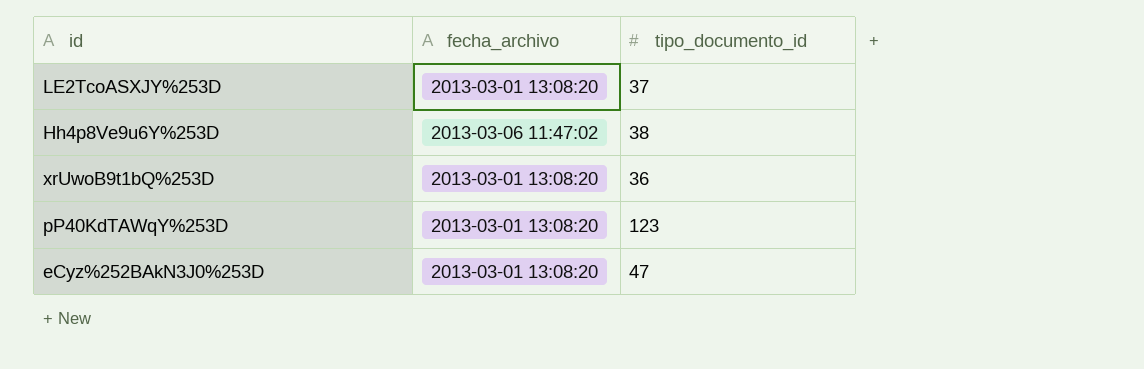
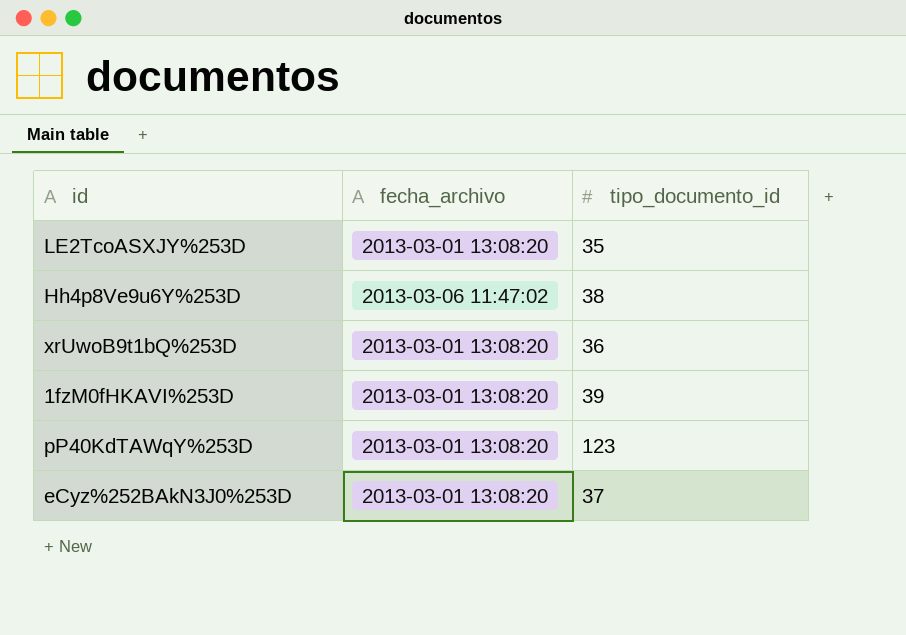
LE2TcoASXJY%253D | tipo_documento_id: 37 -> 35
row 1fzM0fHKAVI%253D: none -> 2013-03-01 13:08:20 | 39
eCyz%252BAkN3J0%253D | tipo_documento_id: 47 -> 37

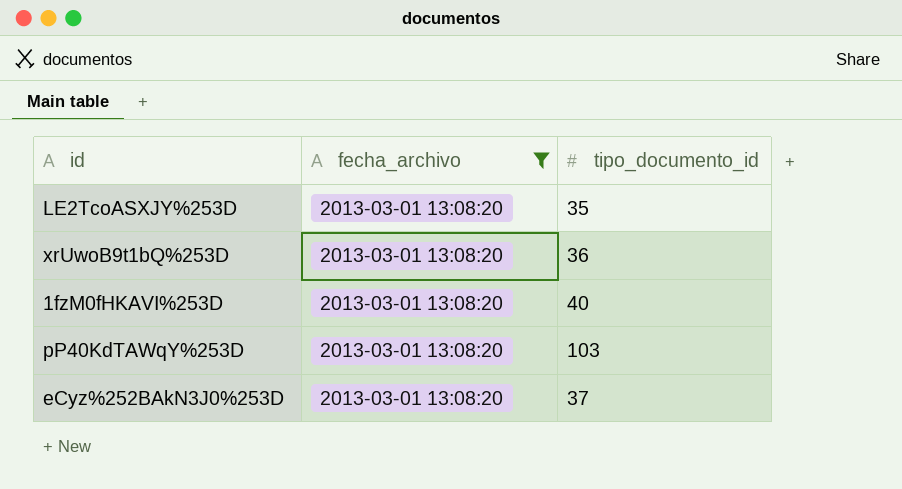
filter: none -> fecha_archivo = 2013-03-01 13:08:20
1fzM0fHKAVI%253D | tipo_documento_id: 39 -> 40
pP40KdTAWqY%253D | tipo_documento_id: 123 -> 103

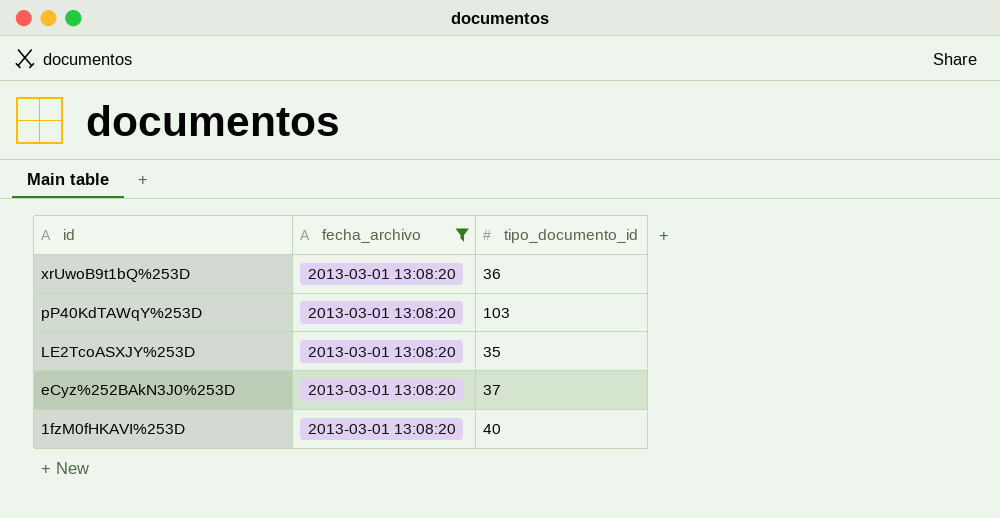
row order: none -> id descending

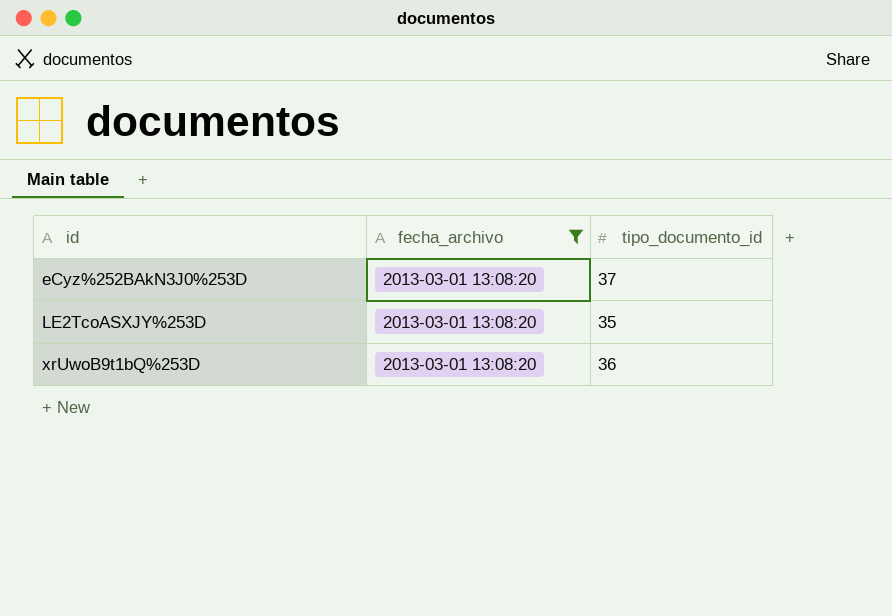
row order: id descending -> id ascending
row pP40KdTAWqY%253D: 2013-03-01 13:08:20 | 103 -> none
row 1fzM0fHKAVI%253D: 2013-03-01 13:08:20 | 40 -> none

